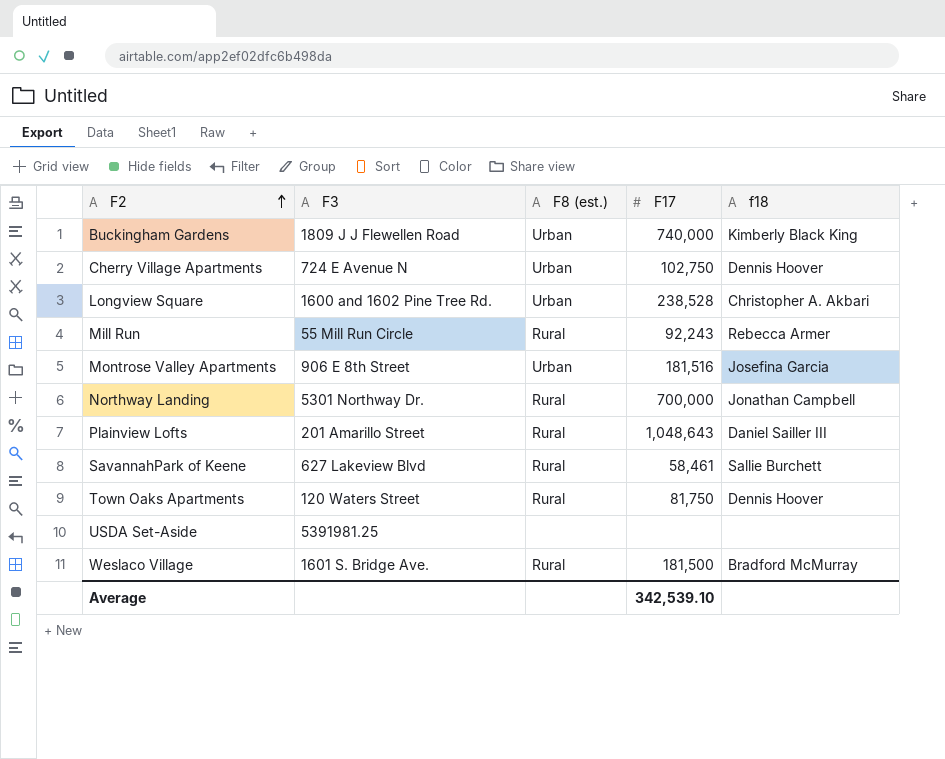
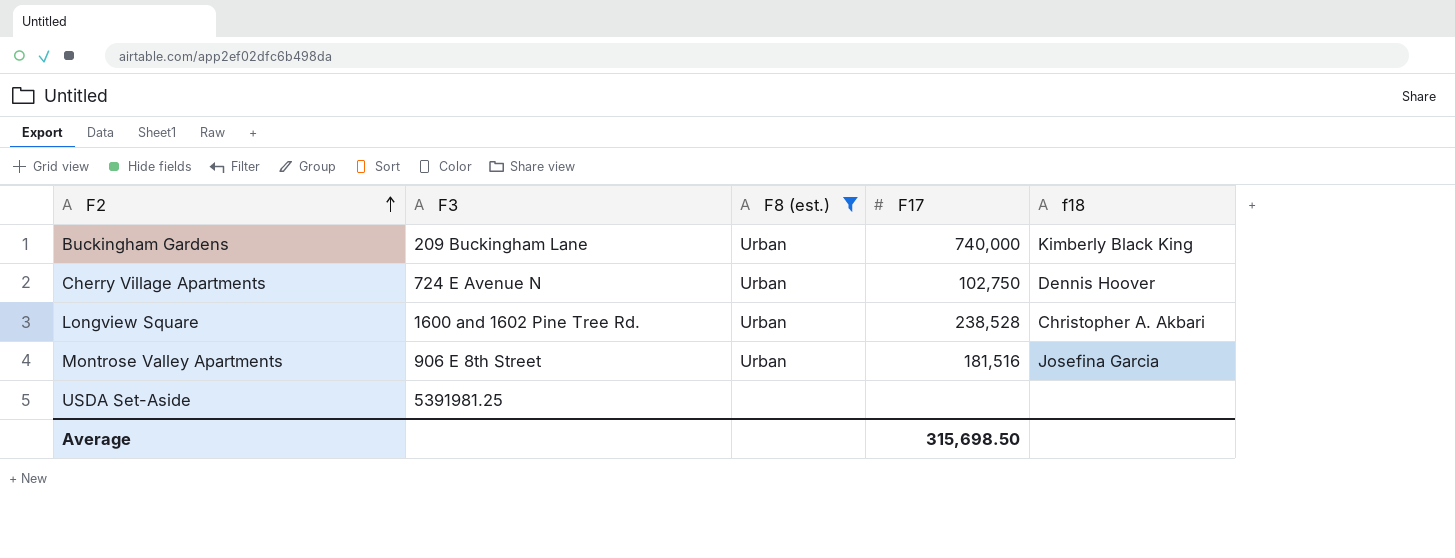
filter: none -> F8 (est.) != Rural
Buckingham Gardens | F3: 1809 J J Flewellen Road -> 209 Buckingham Lane
Average | F17: 342,539.10 -> 315,698.50

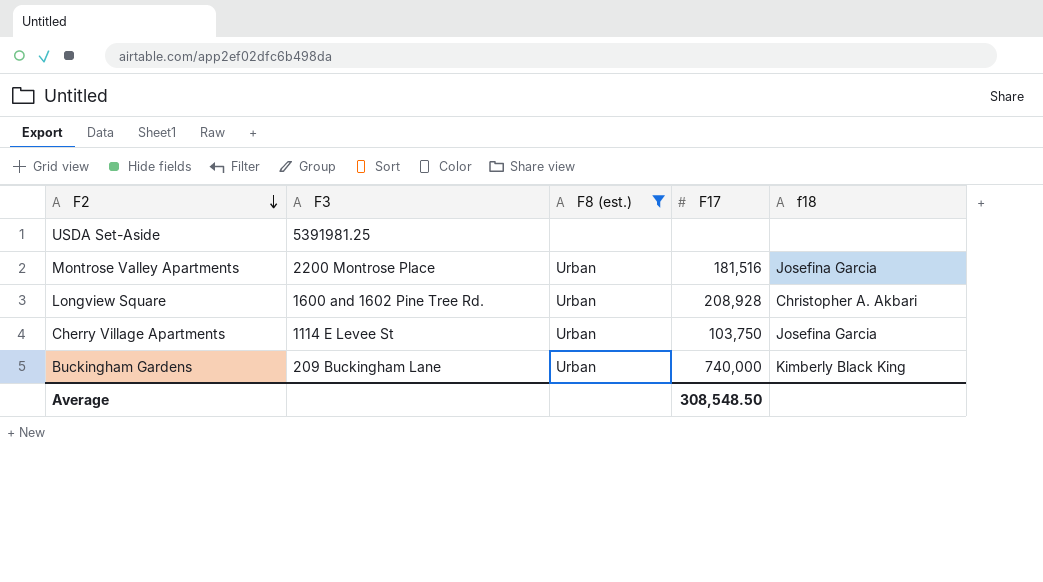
row order: F2 ascending -> F2 descending
Montrose Valley Apartments | F3: 906 E 8th Street -> 2200 Montrose Place
Longview Square | F17: 238,528 -> 208,928
Cherry Village Apartments | F3: 724 E Avenue N -> 1114 E Levee St
Cherry Village Apartments | F17: 102,750 -> 103,750
Cherry Village Apartments | f18: Dennis Hoover -> Josefina Garcia
Average | F17: 315,698.50 -> 308,548.50

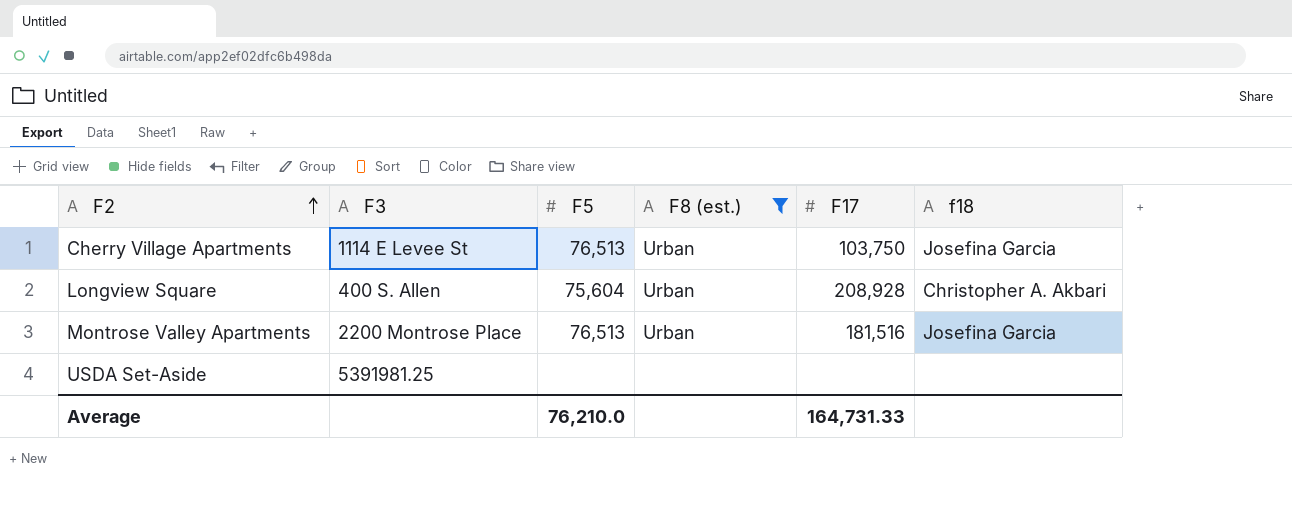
row order: F2 descending -> F2 ascending
column F5 | position: none -> 3
row Buckingham Gardens: 209 Buckingham Lane | Urban | 740,000 | Kimberly Black King -> none
Longview Square | F3: 1600 and 1602 Pine Tree Rd. -> 400 S. Allen
Average | F17: 308,548.50 -> 164,731.33

